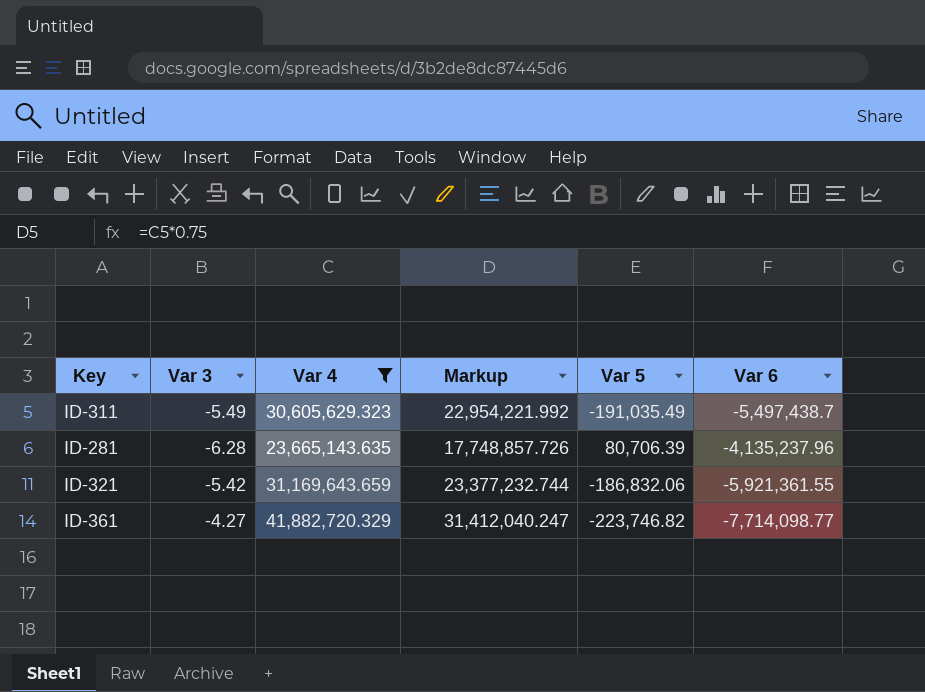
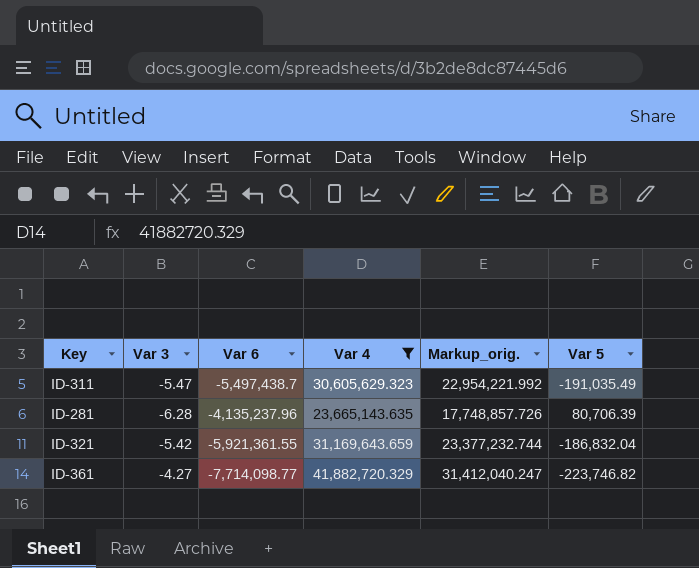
column Var 6 | position: 6 -> 3
column name: Markup -> Markup_orig.
ID-311 | Var 3: -5.49 -> -5.47
ID-321 | Var 5: -186,832.06 -> -186,832.04

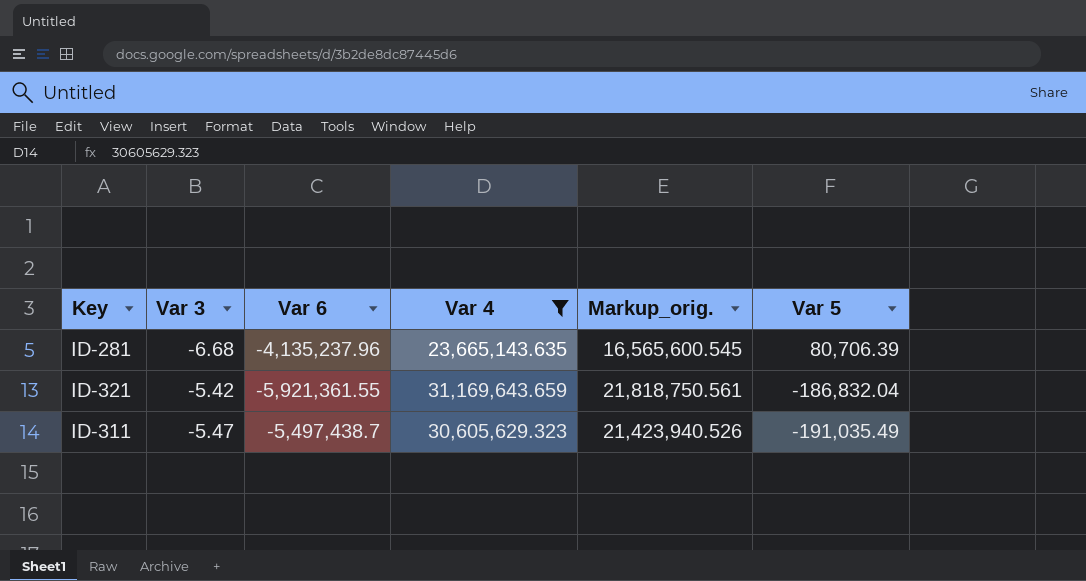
row order: none -> Var 5 descending
column Markup_orig. | formula: [Var 4] * 0.75 -> [Var 4] * 0.7
row ID-361: -4.27 | -7,714,098.77 | 41,882,720.329 | 31,412,040.247 | -223,746.82 -> none
ID-281 | Var 3: -6.28 -> -6.68

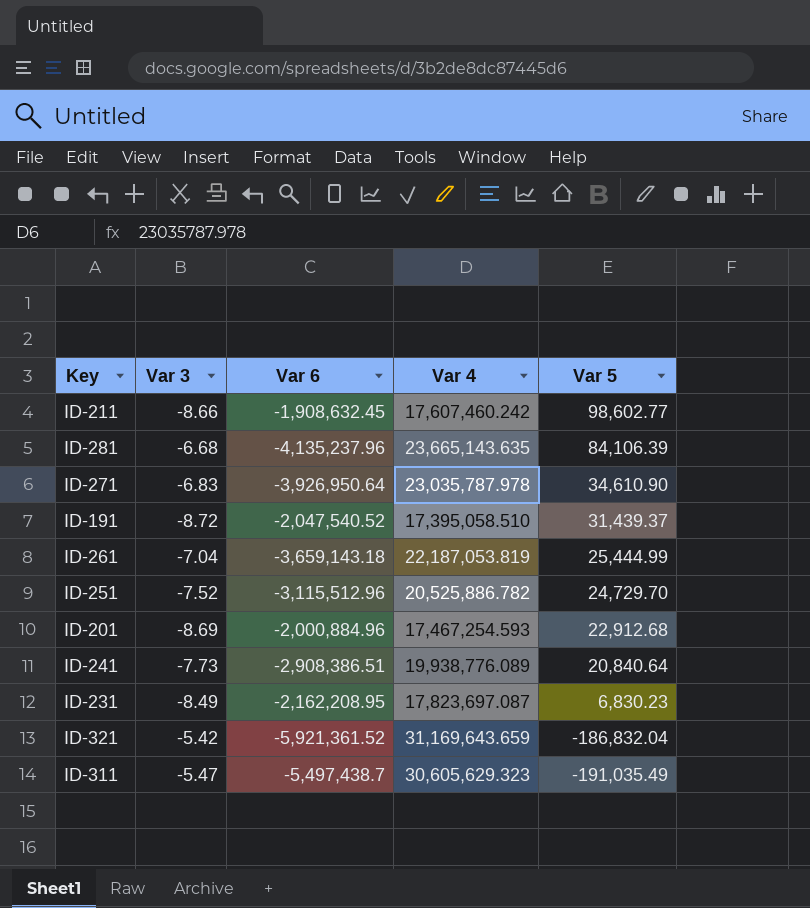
filter: Var 4 >= 23,665,143.635 -> none
column Markup_orig. | formula: [Var 4] * 0.7 -> none
ID-281 | Var 5: 80,706.39 -> 84,106.39
ID-321 | Var 6: -5,921,361.55 -> -5,921,361.52

